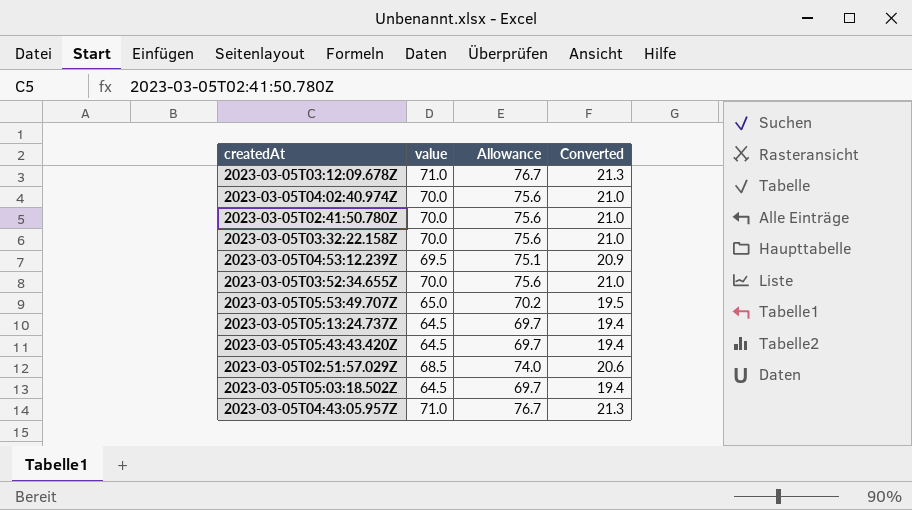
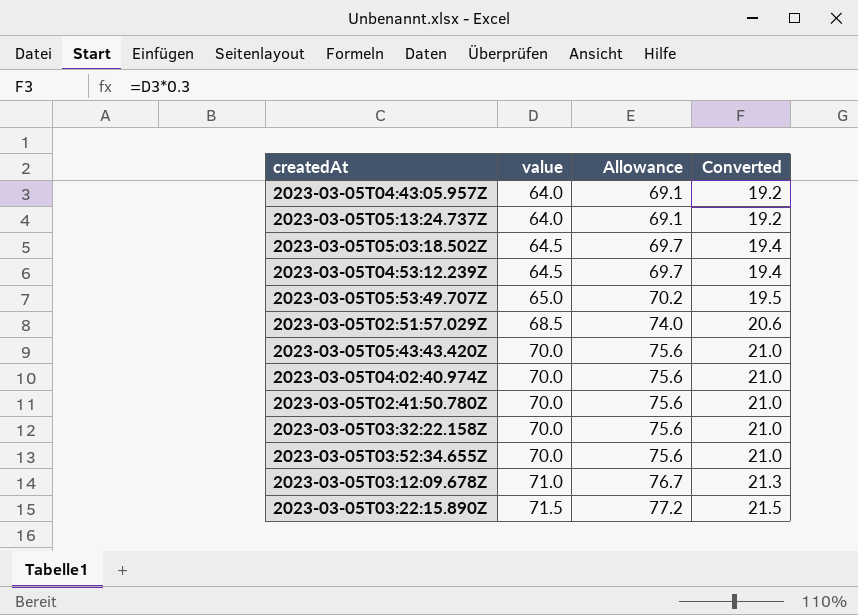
row order: none -> value ascending
2023-03-05T04:43:05.957Z | value: 71.0 -> 64.0
2023-03-05T04:43:05.957Z | Allowance: 76.7 -> 69.1
2023-03-05T04:43:05.957Z | Converted: 21.3 -> 19.2
2023-03-05T05:13:24.737Z | value: 64.5 -> 64.0
2023-03-05T05:13:24.737Z | Allowance: 69.7 -> 69.1
2023-03-05T05:13:24.737Z | Converted: 19.4 -> 19.2
2023-03-05T04:53:12.239Z | value: 69.5 -> 64.5
2023-03-05T04:53:12.239Z | Allowance: 75.1 -> 69.7
2023-03-05T04:53:12.239Z | Converted: 20.9 -> 19.4
2023-03-05T05:43:43.420Z | value: 64.5 -> 70.0
2023-03-05T05:43:43.420Z | Allowance: 69.7 -> 75.6
2023-03-05T05:43:43.420Z | Converted: 19.4 -> 21.0
row 2023-03-05T03:22:15.890Z: none -> 71.5 | 77.2 | 21.5

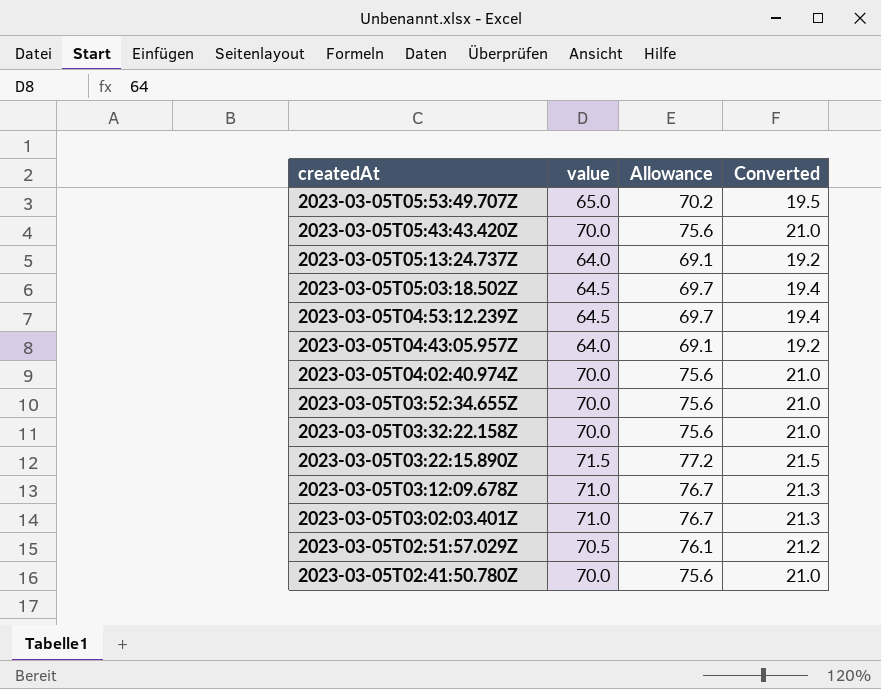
row order: value ascending -> createdAt descending
row 2023-03-05T03:02:03.401Z: none -> 71.0 | 76.7 | 21.3
2023-03-05T02:51:57.029Z | value: 68.5 -> 70.5
2023-03-05T02:51:57.029Z | Allowance: 74.0 -> 76.1
2023-03-05T02:51:57.029Z | Converted: 20.6 -> 21.2

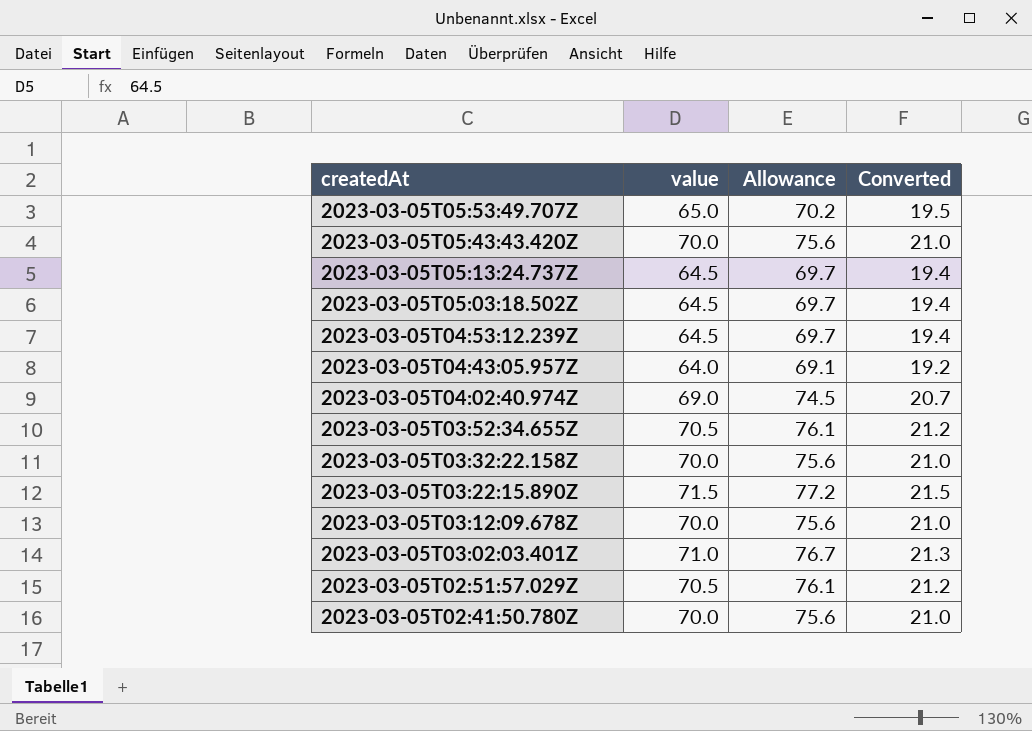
2023-03-05T05:13:24.737Z | value: 64.0 -> 64.5
2023-03-05T05:13:24.737Z | Allowance: 69.1 -> 69.7
2023-03-05T05:13:24.737Z | Converted: 19.2 -> 19.4
2023-03-05T04:02:40.974Z | value: 70.0 -> 69.0
2023-03-05T04:02:40.974Z | Allowance: 75.6 -> 74.5
2023-03-05T04:02:40.974Z | Converted: 21.0 -> 20.7
2023-03-05T03:52:34.655Z | value: 70.0 -> 70.5
2023-03-05T03:52:34.655Z | Allowance: 75.6 -> 76.1
2023-03-05T03:52:34.655Z | Converted: 21.0 -> 21.2
2023-03-05T03:12:09.678Z | value: 71.0 -> 70.0
2023-03-05T03:12:09.678Z | Allowance: 76.7 -> 75.6
2023-03-05T03:12:09.678Z | Converted: 21.3 -> 21.0

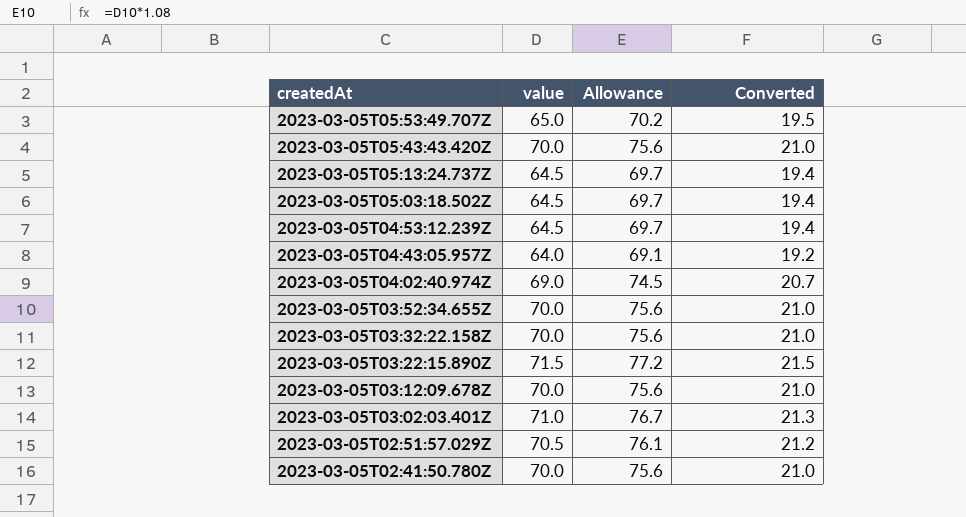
2023-03-05T03:52:34.655Z | value: 70.5 -> 70.0
2023-03-05T03:52:34.655Z | Allowance: 76.1 -> 75.6
2023-03-05T03:52:34.655Z | Converted: 21.2 -> 21.0

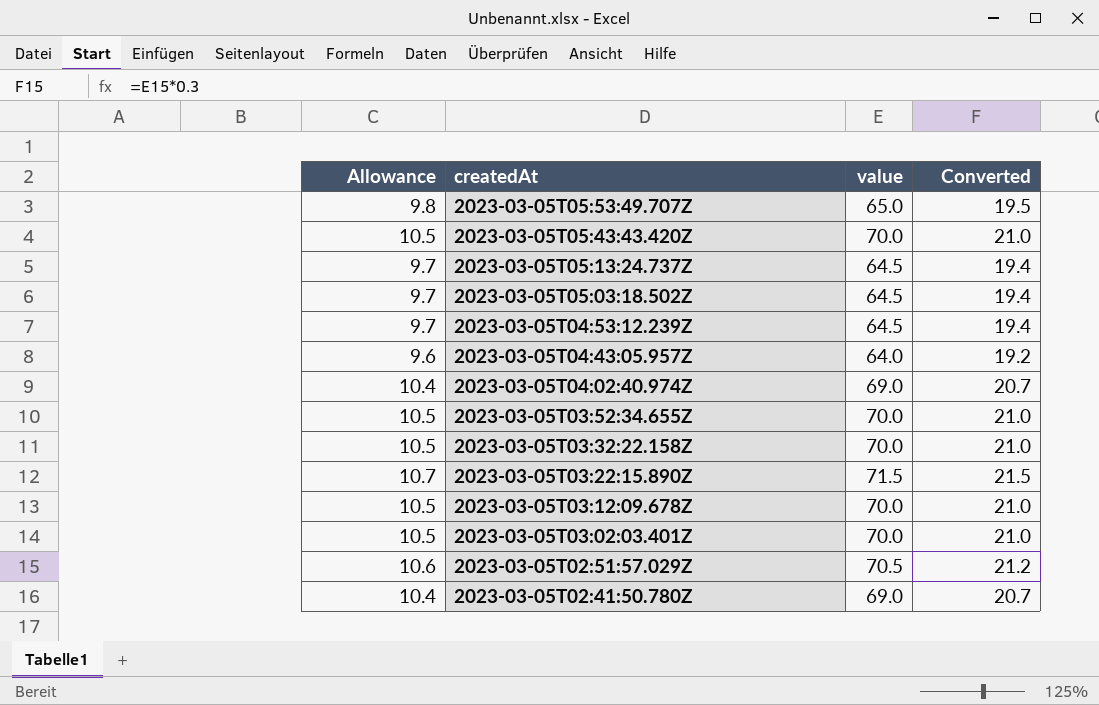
column Allowance | formula: [value] * 1.08 -> [value] * 0.15
column Allowance | position: 3 -> 1
2023-03-05T03:02:03.401Z | value: 71.0 -> 70.0
2023-03-05T03:02:03.401Z | Converted: 21.3 -> 21.0
2023-03-05T02:41:50.780Z | value: 70.0 -> 69.0
2023-03-05T02:41:50.780Z | Converted: 21.0 -> 20.7

